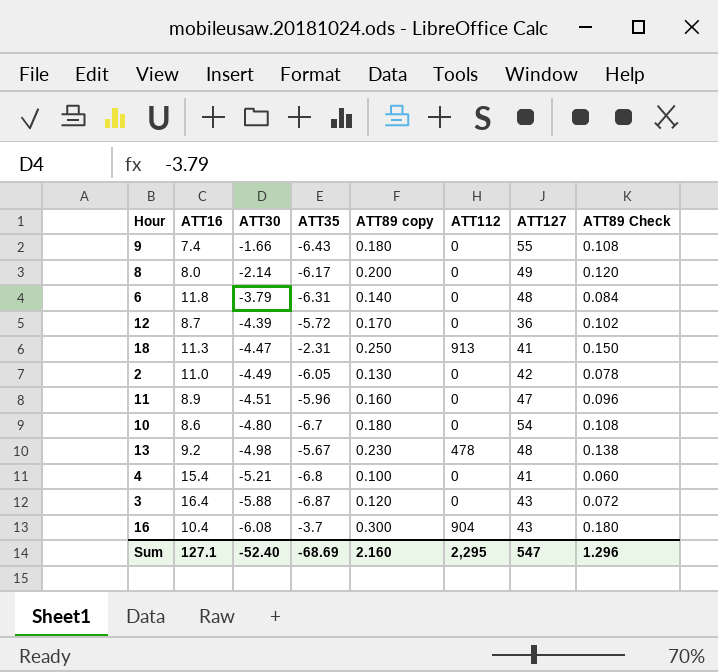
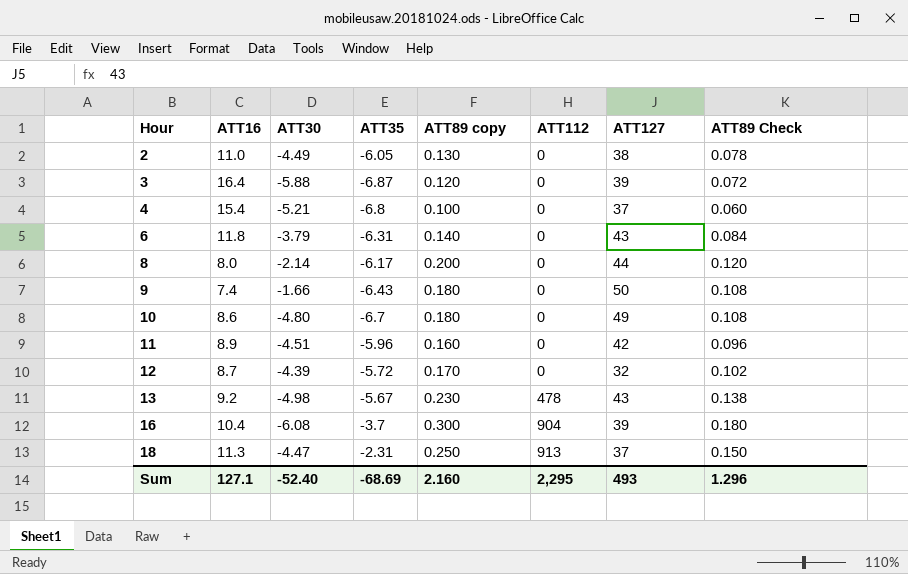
row order: ATT30 descending -> Hour ascending
2 | ATT127: 42 -> 38
3 | ATT127: 43 -> 39
4 | ATT127: 41 -> 37
6 | ATT127: 48 -> 43
8 | ATT127: 49 -> 44
9 | ATT127: 55 -> 50
10 | ATT127: 54 -> 49
11 | ATT127: 47 -> 42
12 | ATT127: 36 -> 32
13 | ATT127: 48 -> 43
16 | ATT127: 43 -> 39
18 | ATT127: 41 -> 37
Sum | ATT127: 547 -> 493

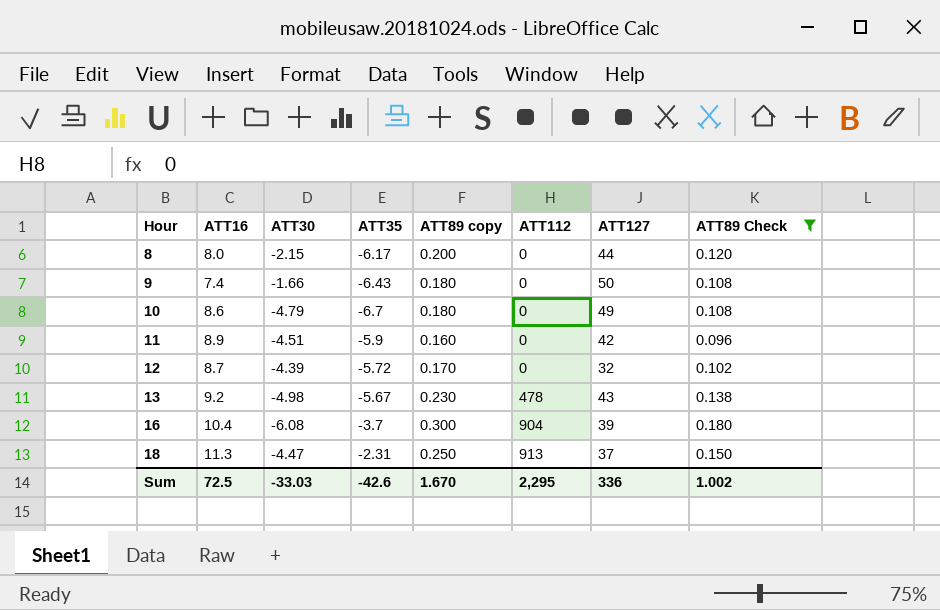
filter: none -> ATT89 Check >= 0.096
8 | ATT30: -2.14 -> -2.15
10 | ATT30: -4.80 -> -4.79
11 | ATT35: -5.96 -> -5.9
Sum | ATT16: 127.1 -> 72.5
Sum | ATT30: -52.40 -> -33.03
Sum | ATT35: -68.69 -> -42.6
Sum | ATT89 copy: 2.160 -> 1.670
Sum | ATT127: 493 -> 336
Sum | ATT89 Check: 1.296 -> 1.002

